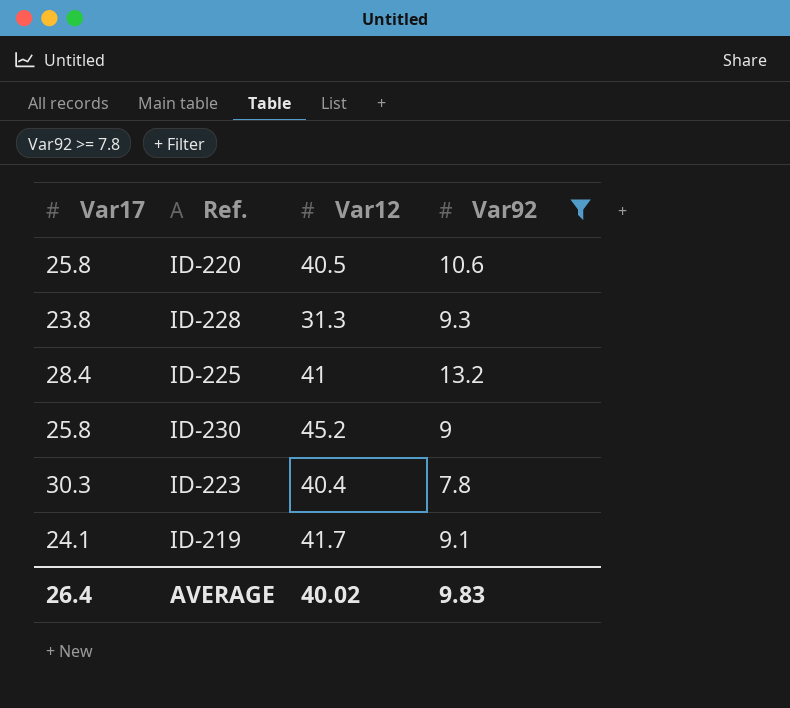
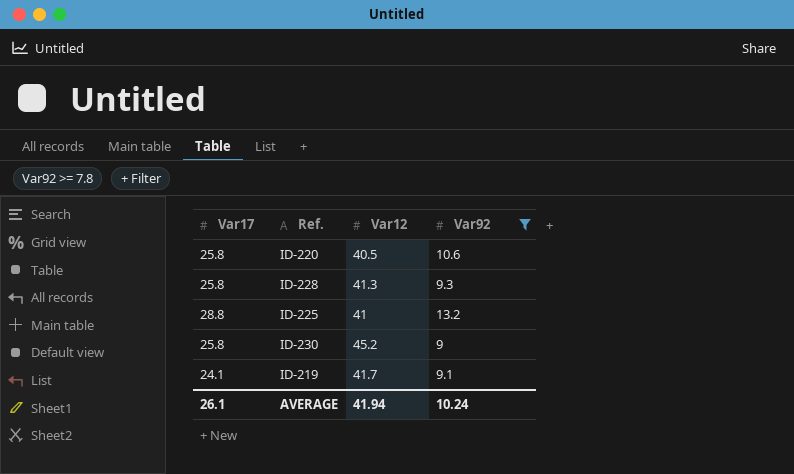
row ID-223: 30.3 | 40.4 | 7.8 -> none
ID-228 | Var17: 23.8 -> 25.8
ID-228 | Var12: 31.3 -> 41.3
ID-225 | Var17: 28.4 -> 28.8
AVERAGE | Var17: 26.4 -> 26.1
AVERAGE | Var12: 40.02 -> 41.94
AVERAGE | Var92: 9.83 -> 10.24

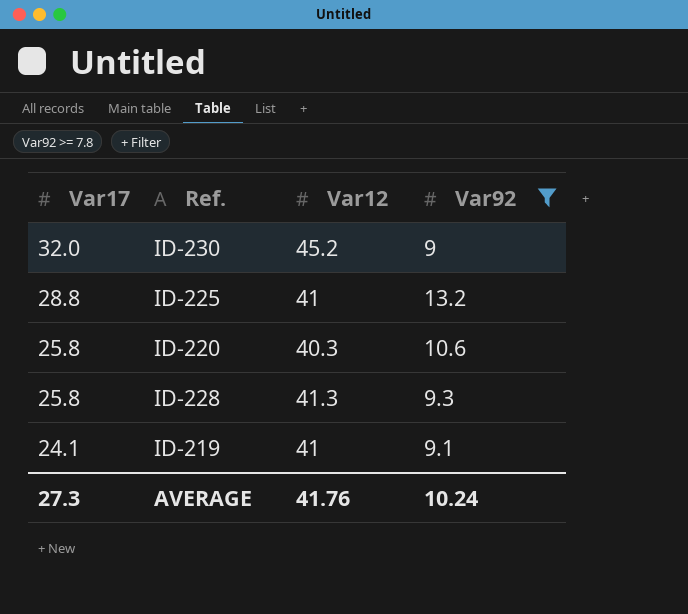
row order: none -> Var17 descending
ID-230 | Var17: 25.8 -> 32.0
ID-220 | Var12: 40.5 -> 40.3
ID-219 | Var12: 41.7 -> 41
AVERAGE | Var17: 26.1 -> 27.3
AVERAGE | Var12: 41.94 -> 41.76

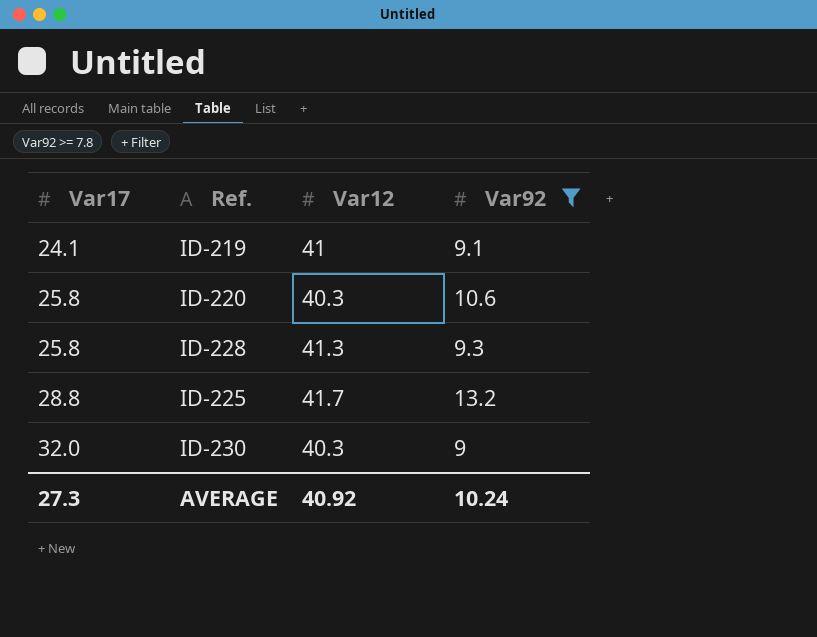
row order: Var17 descending -> Var17 ascending
ID-225 | Var12: 41 -> 41.7
ID-230 | Var12: 45.2 -> 40.3
AVERAGE | Var12: 41.76 -> 40.92

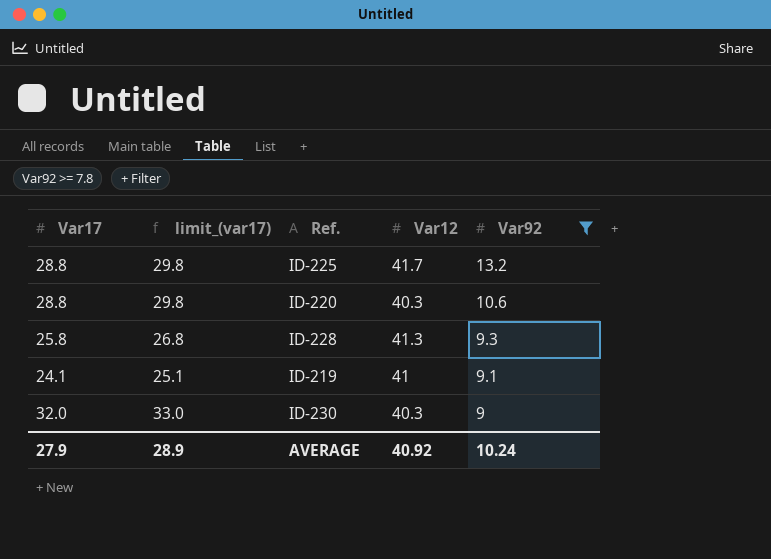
row order: Var17 ascending -> Var92 descending
column limit_(var17) | formula: none -> [Var17] + 1
ID-220 | Var17: 25.8 -> 28.8
AVERAGE | Var17: 27.3 -> 27.9

